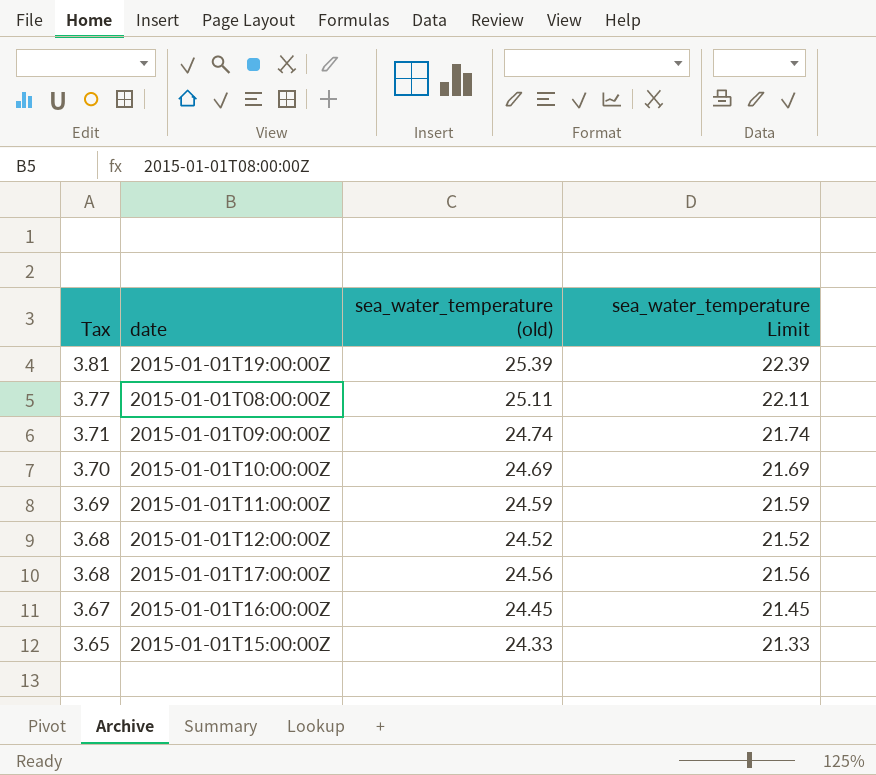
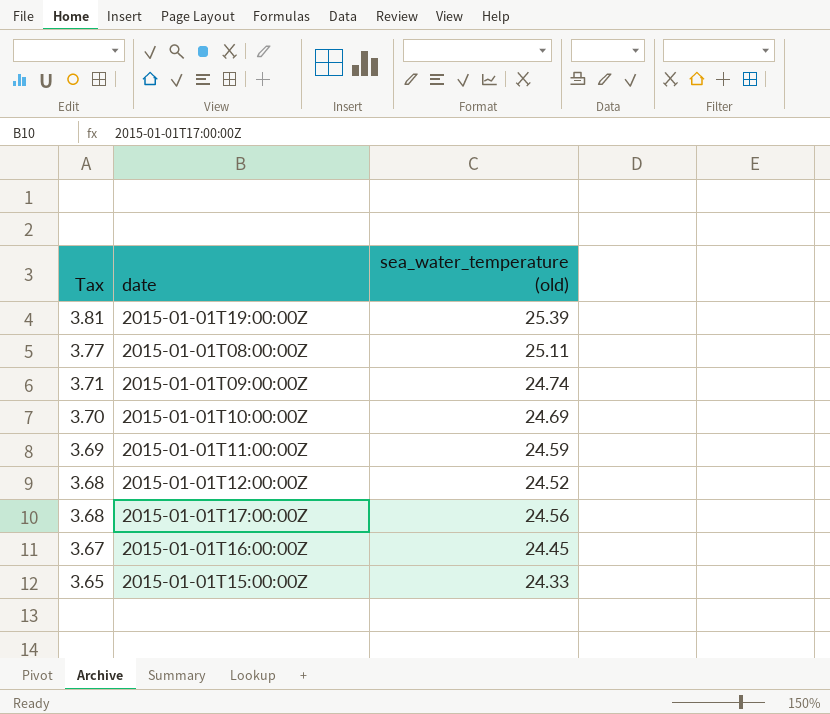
column sea_water_temperature Limit | formula: [sea_water_temperature (old)] - 3 -> none

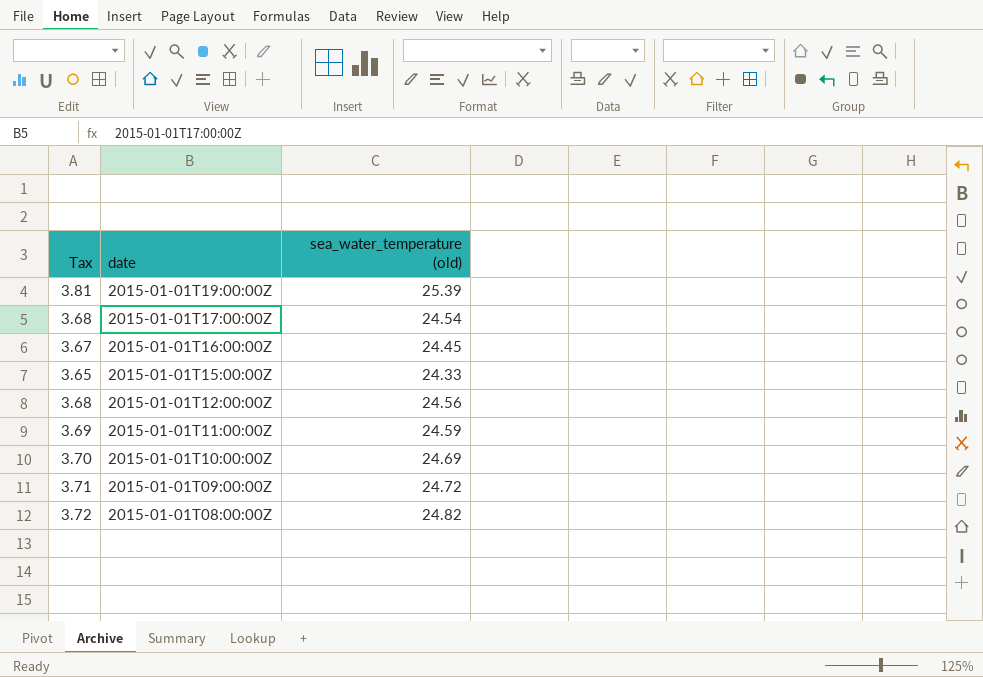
row order: Tax descending -> date descending
2015-01-01T17:00:00Z | sea_water_temperature (old): 24.56 -> 24.54
2015-01-01T12:00:00Z | sea_water_temperature (old): 24.52 -> 24.56
2015-01-01T09:00:00Z | sea_water_temperature (old): 24.74 -> 24.72
2015-01-01T08:00:00Z | Tax: 3.77 -> 3.72
2015-01-01T08:00:00Z | sea_water_temperature (old): 25.11 -> 24.82

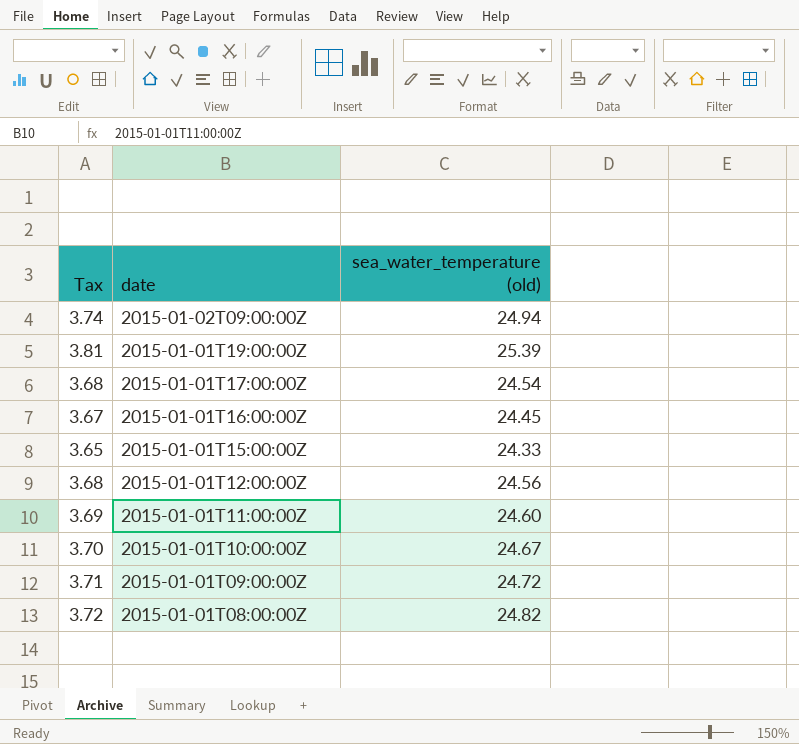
row 2015-01-02T09:00:00Z: none -> 3.74 | 24.94
2015-01-01T11:00:00Z | sea_water_temperature (old): 24.59 -> 24.60
2015-01-01T10:00:00Z | sea_water_temperature (old): 24.69 -> 24.67

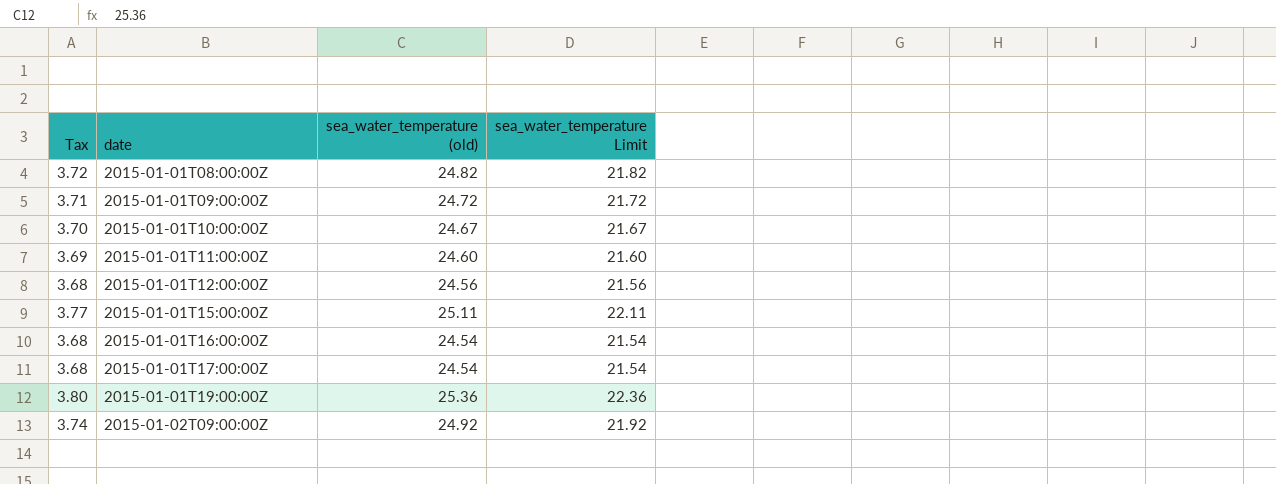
row order: date descending -> date ascending
column sea_water_temperature Limit | formula: none -> [sea_water_temperature (old)] - 3
2015-01-01T15:00:00Z | Tax: 3.65 -> 3.77
2015-01-01T15:00:00Z | sea_water_temperature (old): 24.33 -> 25.11
2015-01-01T16:00:00Z | Tax: 3.67 -> 3.68
2015-01-01T16:00:00Z | sea_water_temperature (old): 24.45 -> 24.54
2015-01-01T19:00:00Z | Tax: 3.81 -> 3.80
2015-01-01T19:00:00Z | sea_water_temperature (old): 25.39 -> 25.36
2015-01-02T09:00:00Z | sea_water_temperature (old): 24.94 -> 24.92

